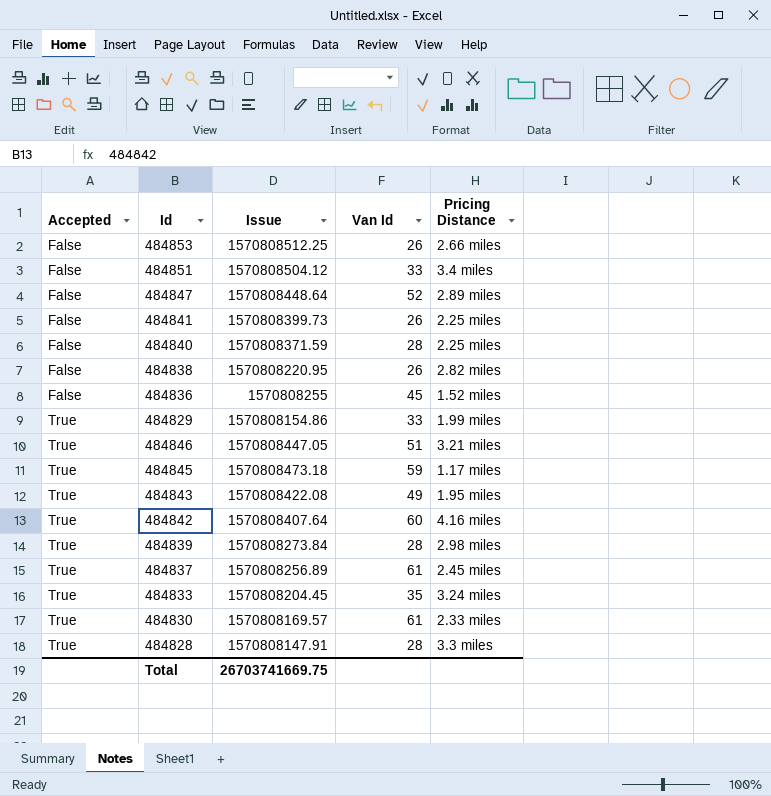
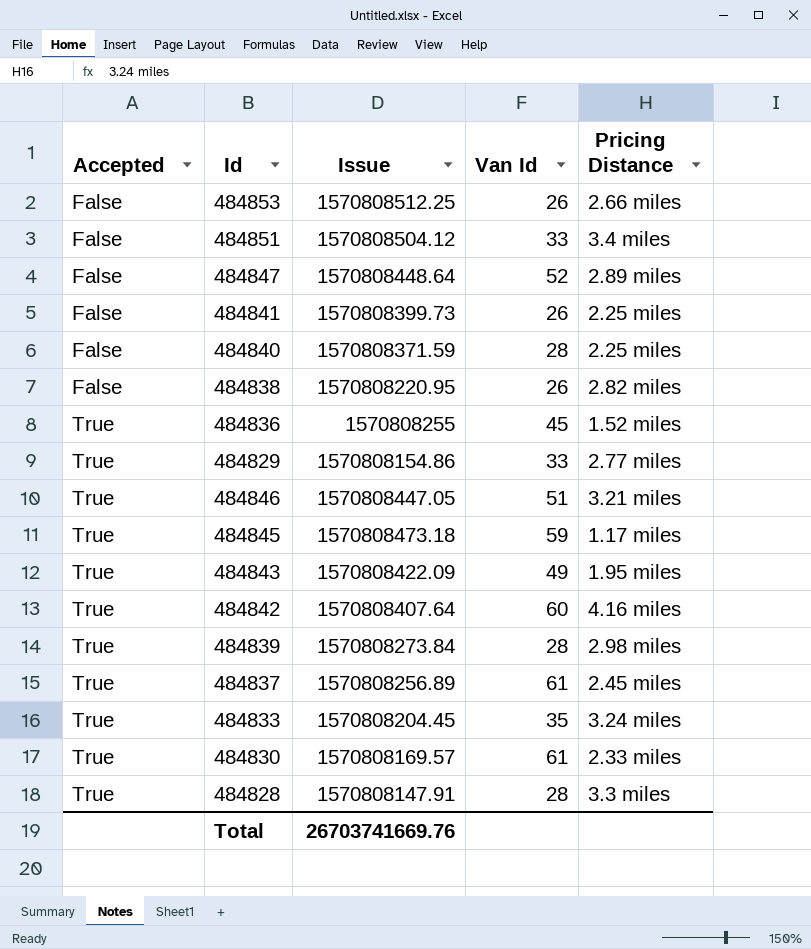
484836 | Accepted: False -> True
484829 | Pricing Distance: 1.99 miles -> 2.77 miles
484843 | Issue: 1570808422.08 -> 1570808422.09
Total | Issue: 26703741669.75 -> 26703741669.76

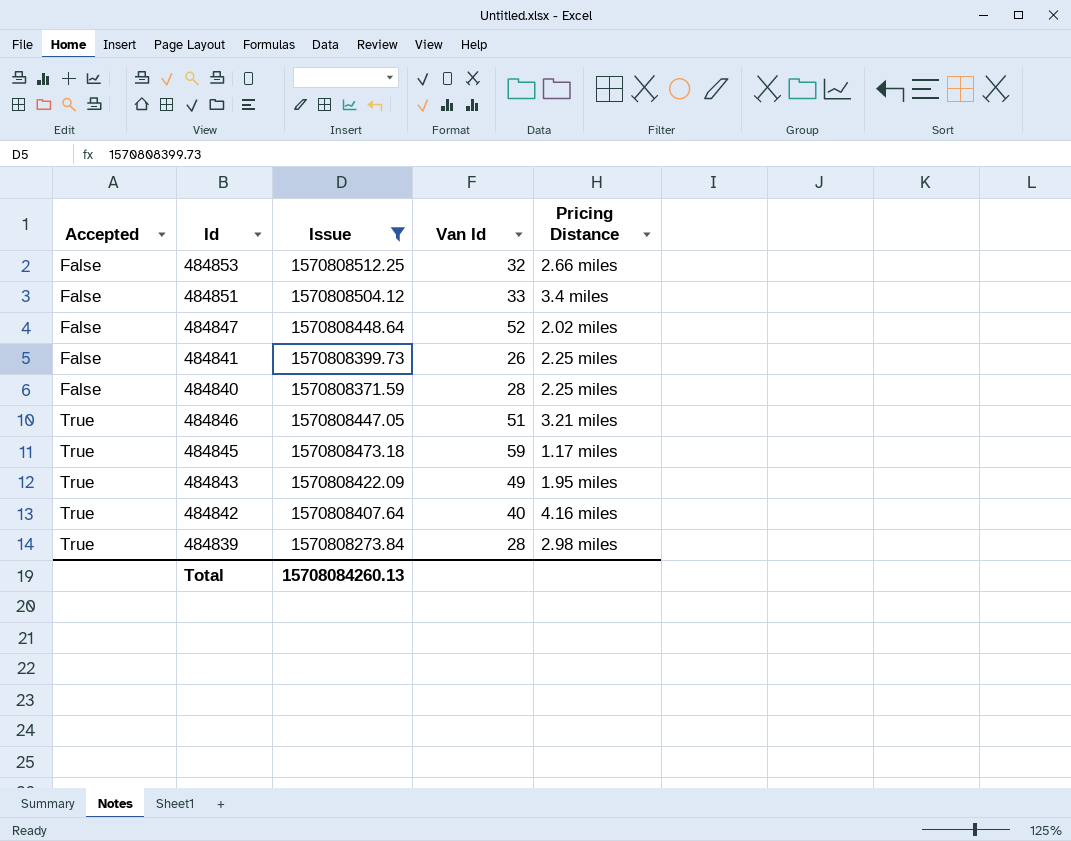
filter: none -> Issue >= 1570808273.84
484853 | Van Id: 26 -> 32
484847 | Pricing Distance: 2.89 miles -> 2.02 miles
484842 | Van Id: 60 -> 40
Total | Issue: 26703741669.76 -> 15708084260.13

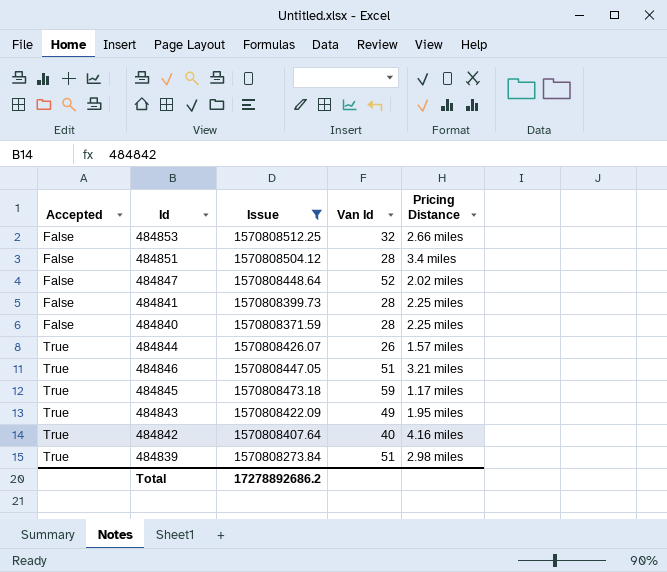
484851 | Van Id: 33 -> 28
484841 | Van Id: 26 -> 28
row 484844: none -> True | 1570808426.07 | 26 | 1.57 miles
484839 | Van Id: 28 -> 51
Total | Issue: 15708084260.13 -> 17278892686.2

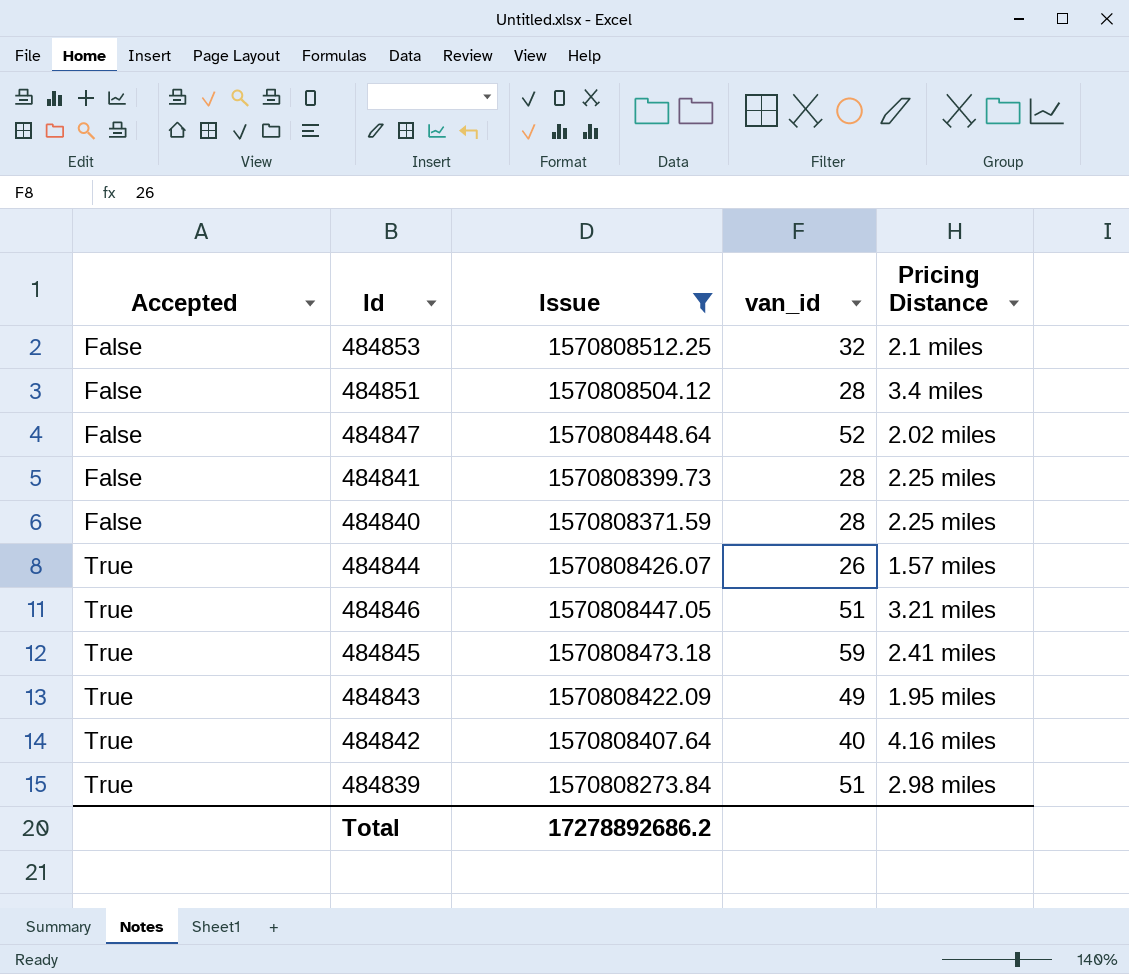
column name: Van Id -> van_id
484853 | Pricing Distance: 2.66 miles -> 2.1 miles
484845 | Pricing Distance: 1.17 miles -> 2.41 miles

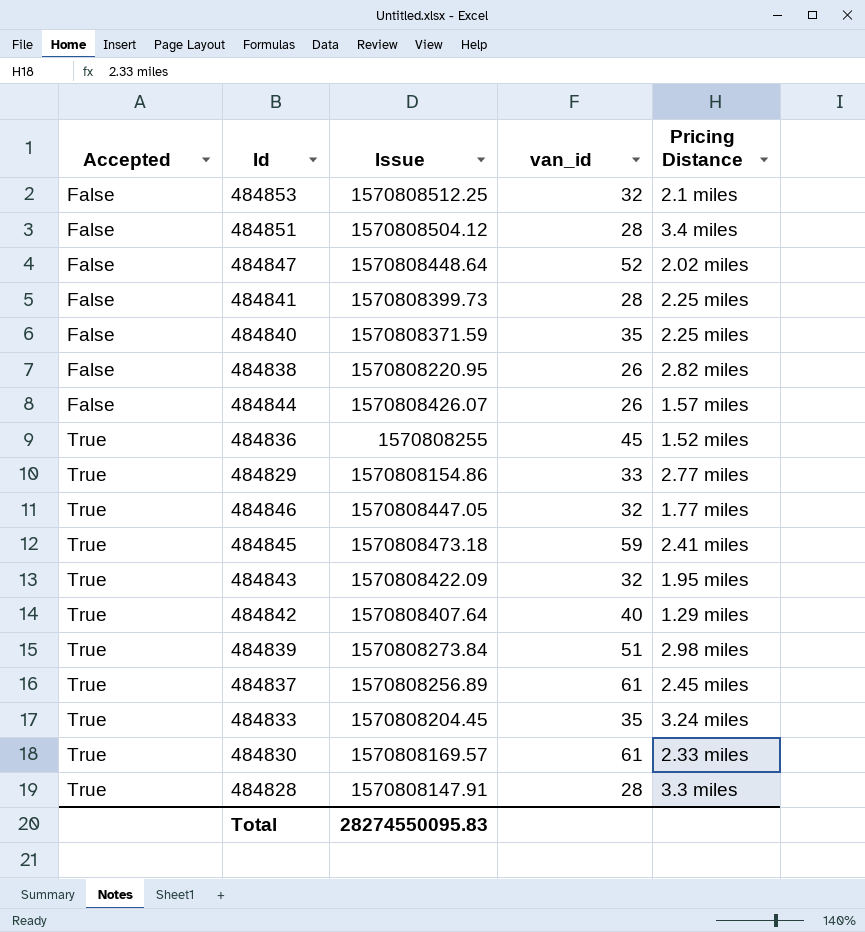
filter: Issue >= 1570808273.84 -> none
484840 | van_id: 28 -> 35
484844 | Accepted: True -> False
484846 | van_id: 51 -> 32
484846 | Pricing Distance: 3.21 miles -> 1.77 miles
484843 | van_id: 49 -> 32
484842 | Pricing Distance: 4.16 miles -> 1.29 miles
Total | Issue: 17278892686.2 -> 28274550095.83

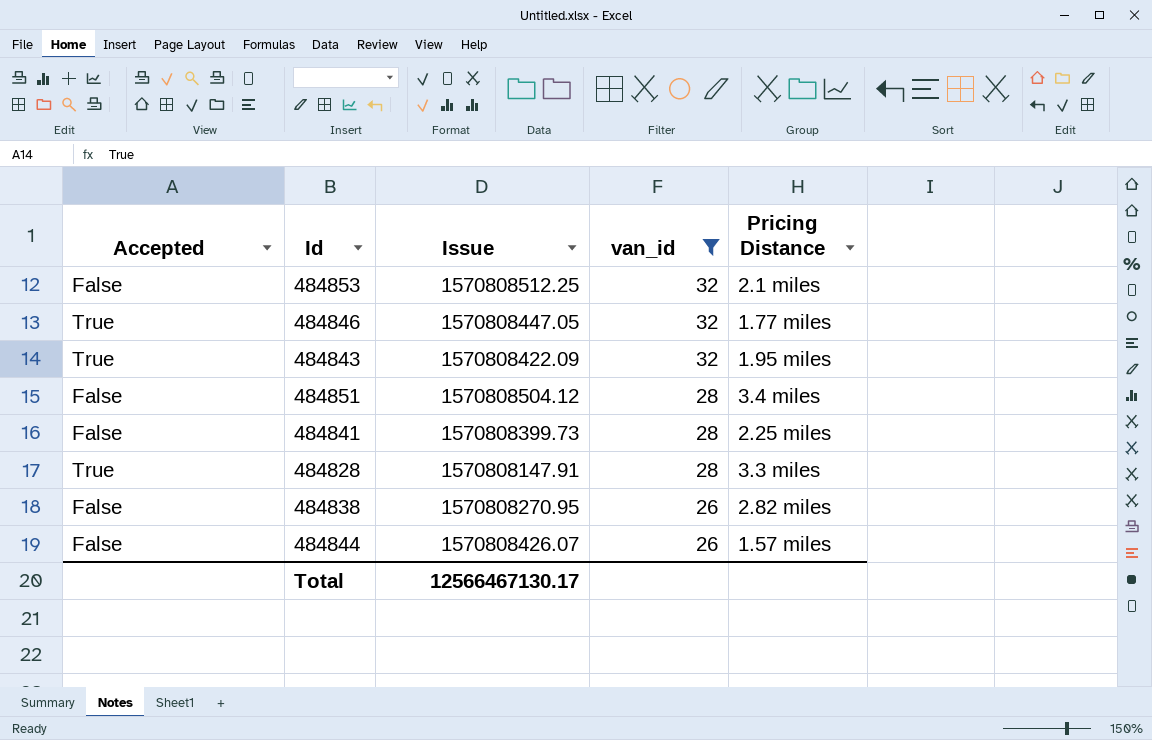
filter: none -> van_id <= 32
row order: Accepted ascending -> van_id descending
484838 | Issue: 1570808220.95 -> 1570808270.95
Total | Issue: 28274550095.83 -> 12566467130.17

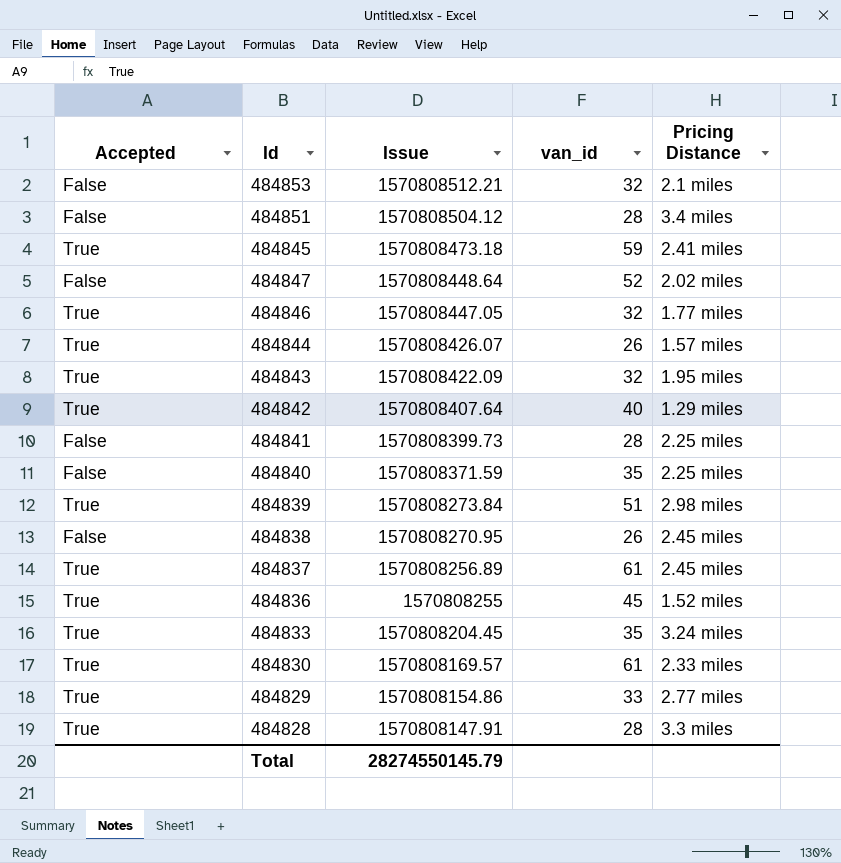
filter: van_id <= 32 -> none
row order: van_id descending -> Issue descending
484853 | Issue: 1570808512.25 -> 1570808512.21
484844 | Accepted: False -> True
484838 | Pricing Distance: 2.82 miles -> 2.45 miles
Total | Issue: 12566467130.17 -> 28274550145.79

